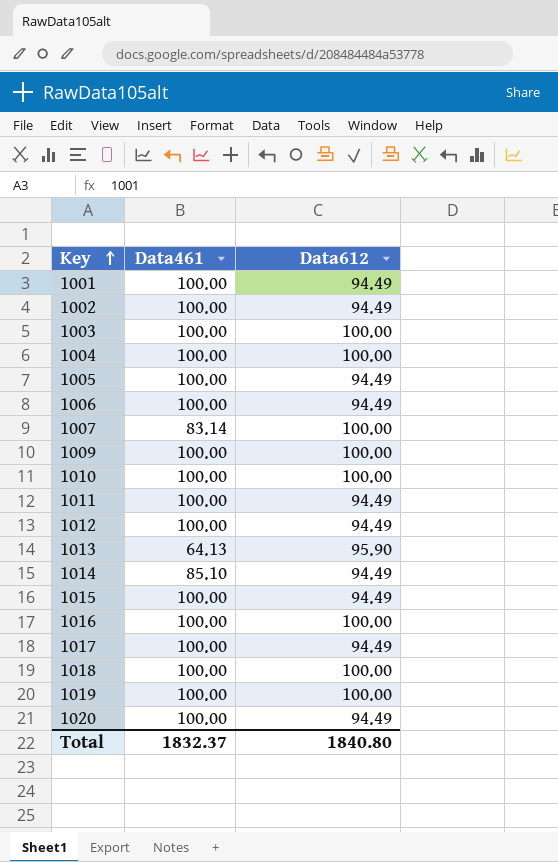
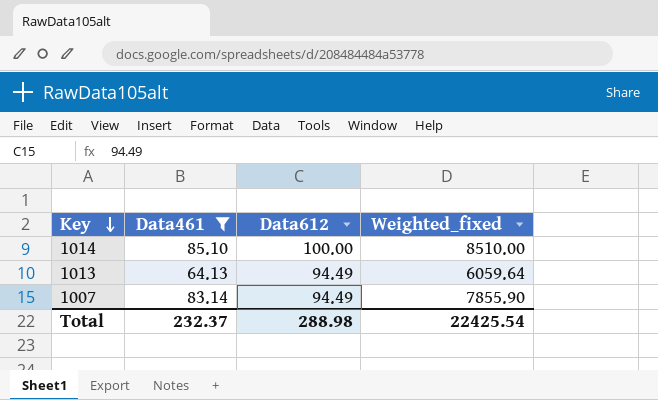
filter: none -> Data461 != 100.00
row order: Key ascending -> Key descending
column Weighted_fixed | formula: none -> [Data461] * [Data612]
1014 | Data612: 94.49 -> 100.00
1013 | Data612: 95.90 -> 94.49
1007 | Data612: 100.00 -> 94.49
Total | Data461: 1832.37 -> 232.37
Total | Data612: 1840.80 -> 288.98

